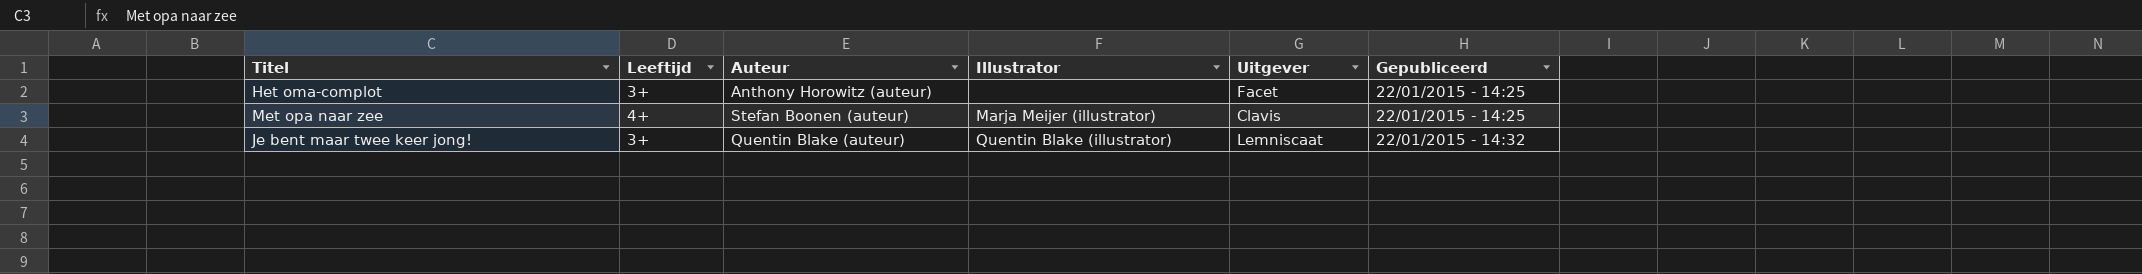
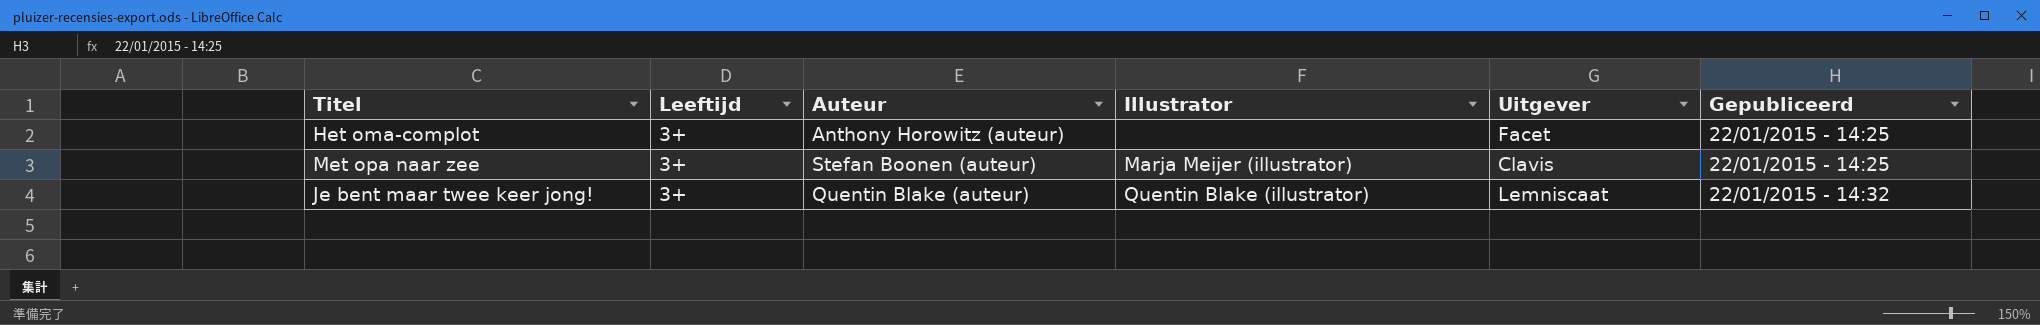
Met opa naar zee | Leeftijd: 4+ -> 3+

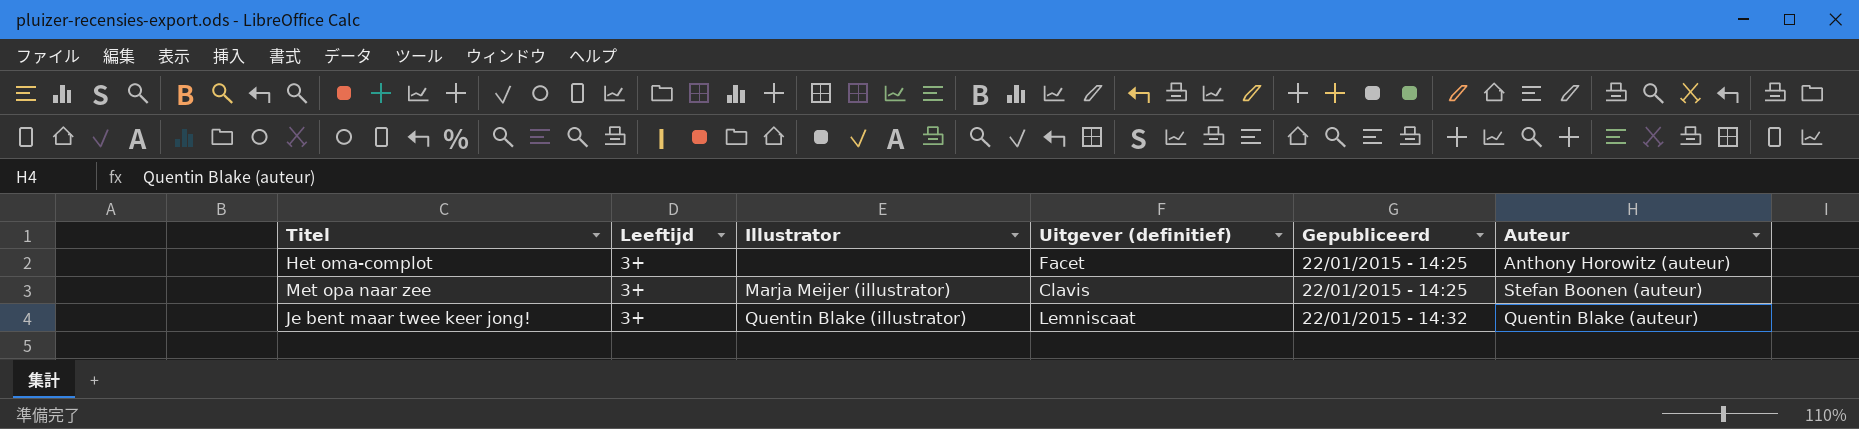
column name: Uitgever -> Uitgever (definitief)
column Auteur | position: 3 -> 6

